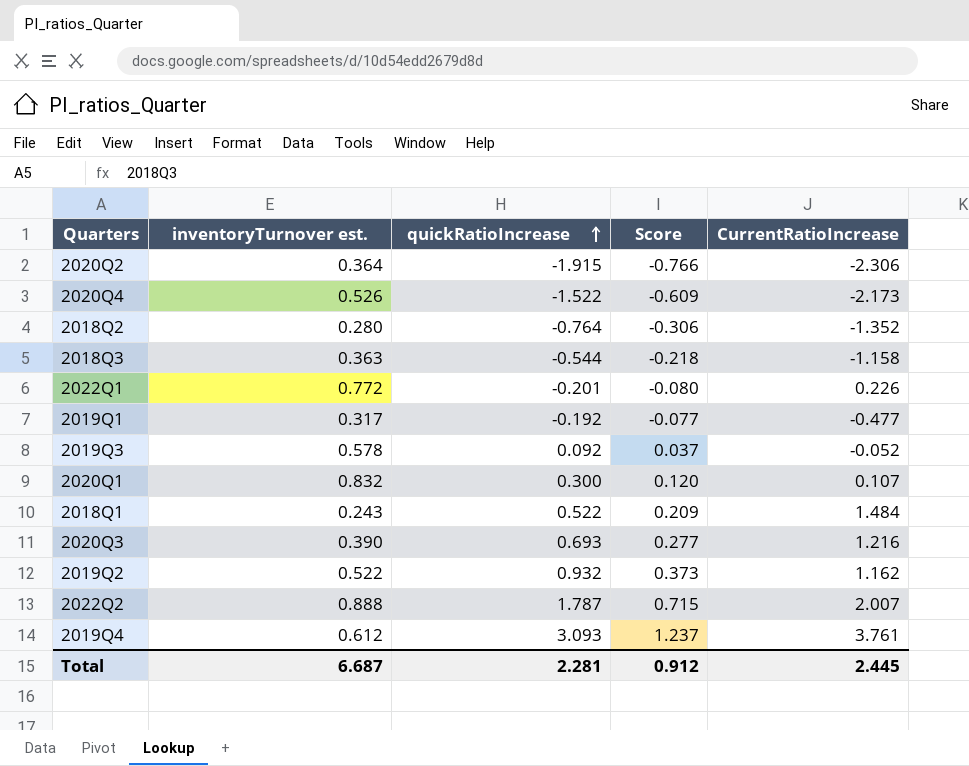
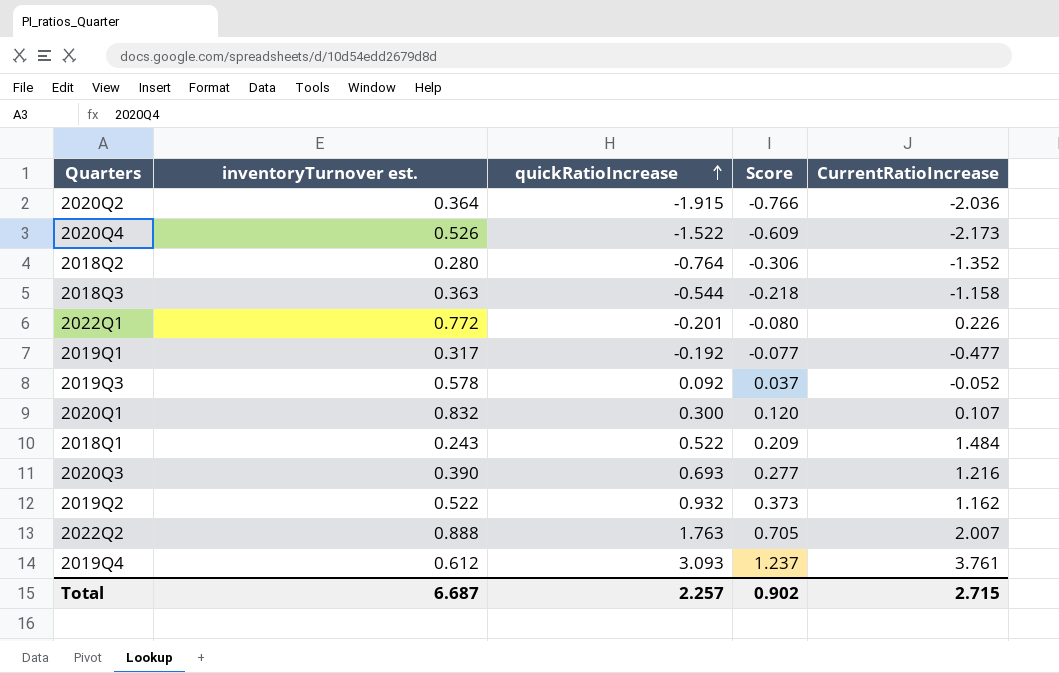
2020Q2 | CurrentRatioIncrease: -2.306 -> -2.036
2022Q2 | quickRatioIncrease: 1.787 -> 1.763
2022Q2 | Score: 0.715 -> 0.705
Total | quickRatioIncrease: 2.281 -> 2.257
Total | Score: 0.912 -> 0.902
Total | CurrentRatioIncrease: 2.445 -> 2.715

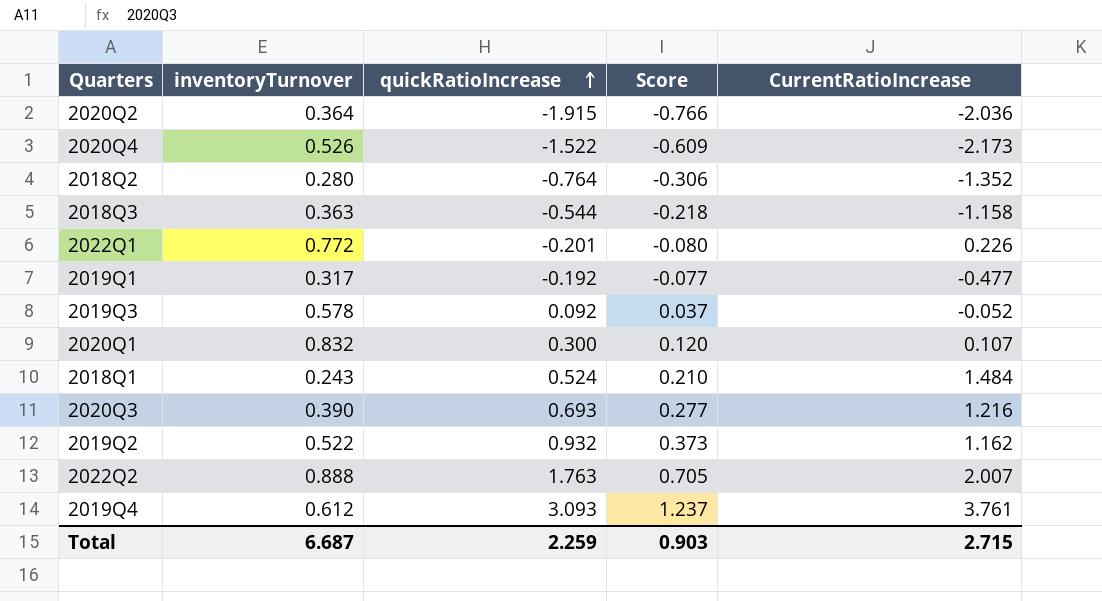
column name: inventoryTurnover est. -> inventoryTurnover
2018Q1 | quickRatioIncrease: 0.522 -> 0.524
2018Q1 | Score: 0.209 -> 0.210
Total | quickRatioIncrease: 2.257 -> 2.259
Total | Score: 0.902 -> 0.903

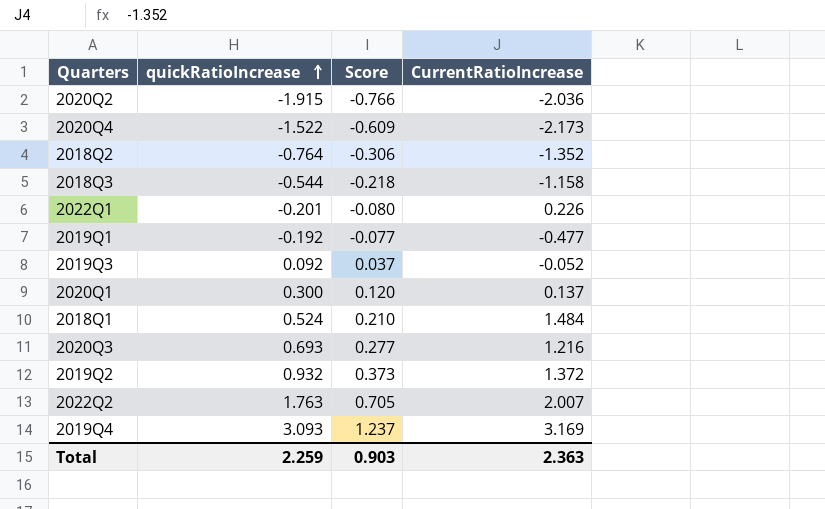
column inventoryTurnover | position: 2 -> none
2020Q1 | CurrentRatioIncrease: 0.107 -> 0.137
2019Q2 | CurrentRatioIncrease: 1.162 -> 1.372
2019Q4 | CurrentRatioIncrease: 3.761 -> 3.169
Total | CurrentRatioIncrease: 2.715 -> 2.363

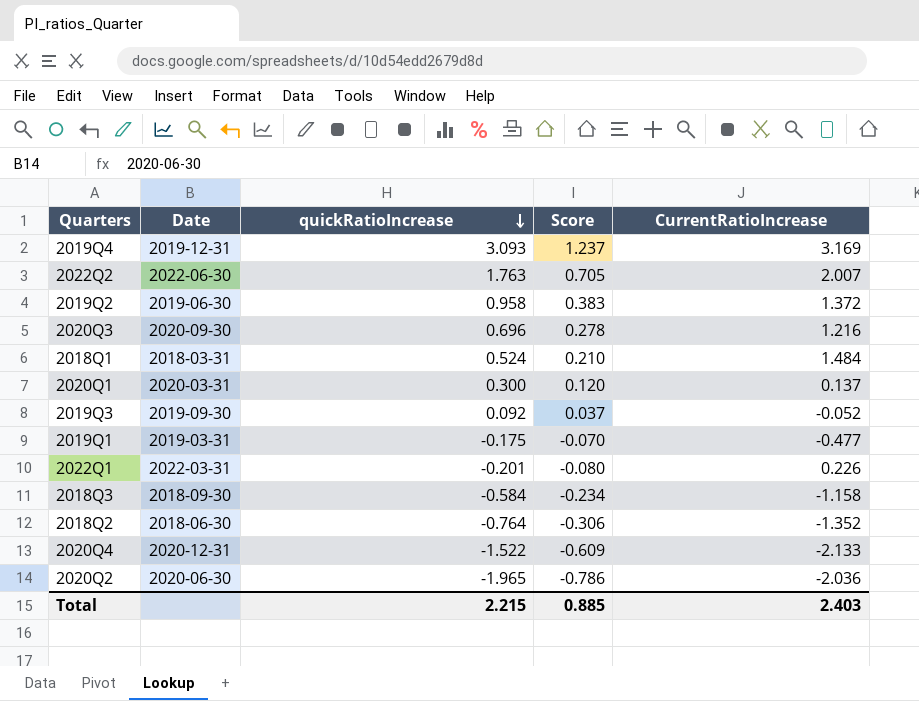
row order: quickRatioIncrease ascending -> quickRatioIncrease descending
column Date | position: none -> 2
2019Q2 | quickRatioIncrease: 0.932 -> 0.958
2019Q2 | Score: 0.373 -> 0.383
2020Q3 | quickRatioIncrease: 0.693 -> 0.696
2020Q3 | Score: 0.277 -> 0.278
2019Q1 | quickRatioIncrease: -0.192 -> -0.175
2019Q1 | Score: -0.077 -> -0.070
2018Q3 | quickRatioIncrease: -0.544 -> -0.584
2018Q3 | Score: -0.218 -> -0.234
2020Q4 | CurrentRatioIncrease: -2.173 -> -2.133
2020Q2 | quickRatioIncrease: -1.915 -> -1.965
2020Q2 | Score: -0.766 -> -0.786
Total | quickRatioIncrease: 2.259 -> 2.215
Total | Score: 0.903 -> 0.885
Total | CurrentRatioIncrease: 2.363 -> 2.403

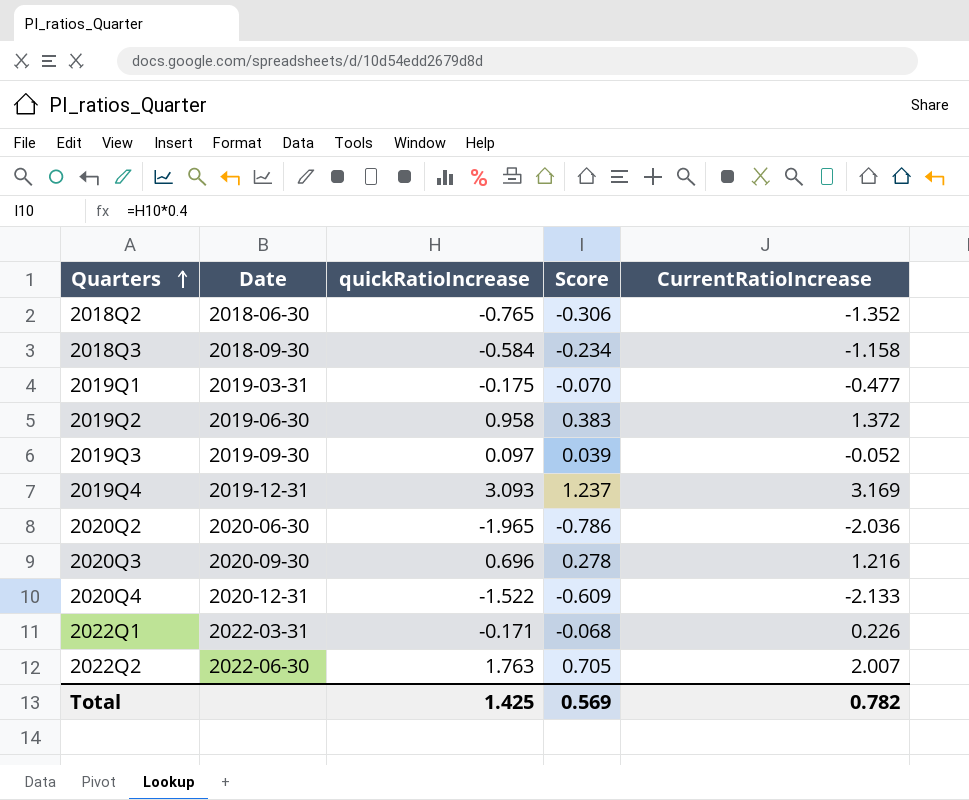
row order: quickRatioIncrease descending -> Quarters ascending
row 2018Q1: 2018-03-31 | 0.524 | 0.210 | 1.484 -> none
row 2020Q1: 2020-03-31 | 0.300 | 0.120 | 0.137 -> none
2018Q2 | quickRatioIncrease: -0.764 -> -0.765
2019Q3 | quickRatioIncrease: 0.092 -> 0.097
2019Q3 | Score: 0.037 -> 0.039
2022Q1 | quickRatioIncrease: -0.201 -> -0.171
2022Q1 | Score: -0.080 -> -0.068
Total | quickRatioIncrease: 2.215 -> 1.425
Total | Score: 0.885 -> 0.569
Total | CurrentRatioIncrease: 2.403 -> 0.782

